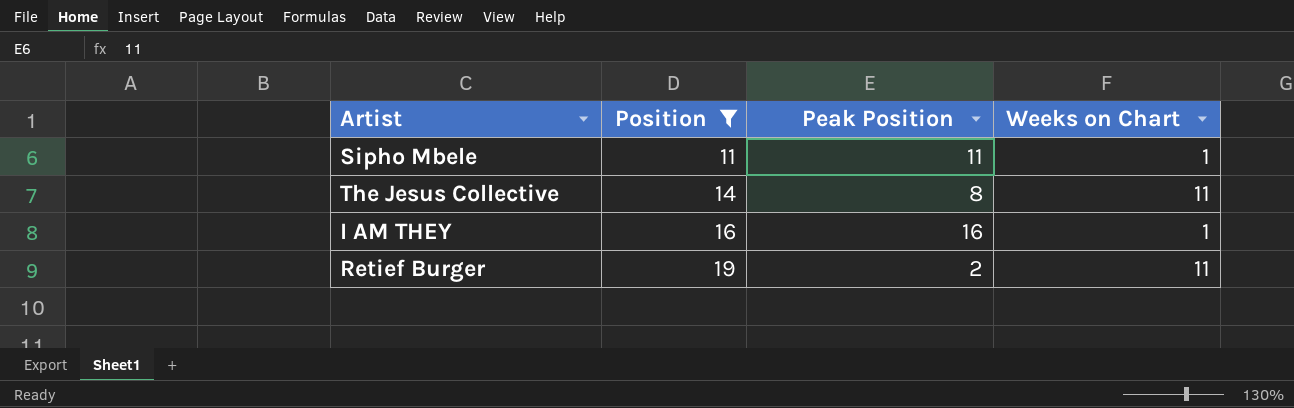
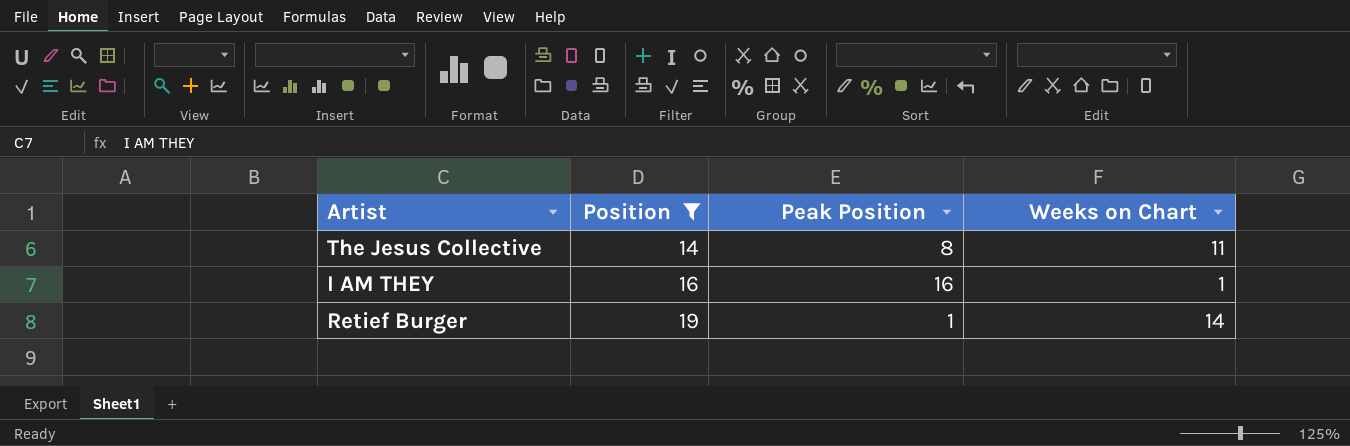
row Sipho Mbele: 11 | 11 | 1 -> none
Retief Burger | Peak Position: 2 -> 1
Retief Burger | Weeks on Chart: 11 -> 14

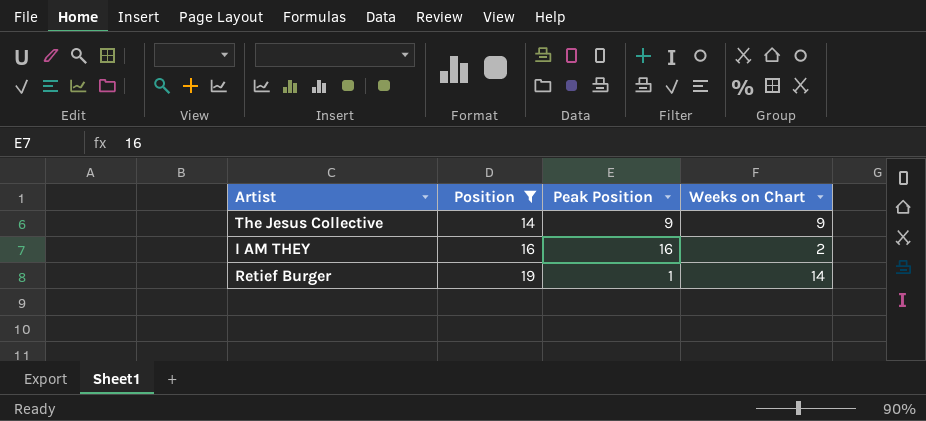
The Jesus Collective | Peak Position: 8 -> 9
The Jesus Collective | Weeks on Chart: 11 -> 9
I AM THEY | Weeks on Chart: 1 -> 2

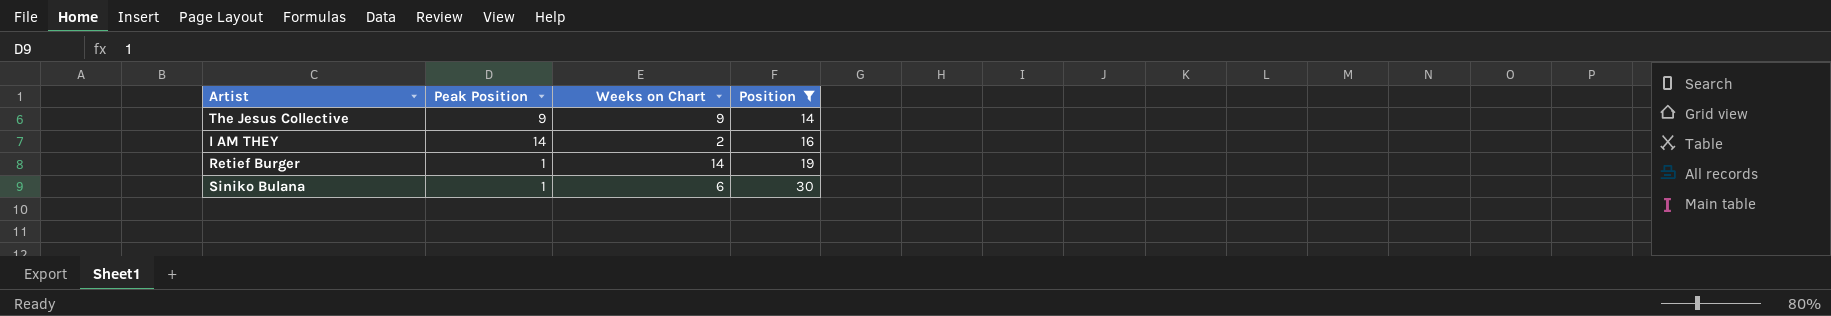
column Position | position: 2 -> 4
I AM THEY | Peak Position: 16 -> 14
row Siniko Bulana: none -> 1 | 6 | 30

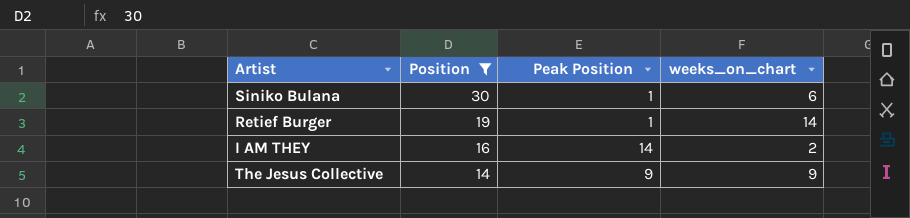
row order: Position ascending -> Position descending
column Position | position: 4 -> 2
column name: Weeks on Chart -> weeks_on_chart

